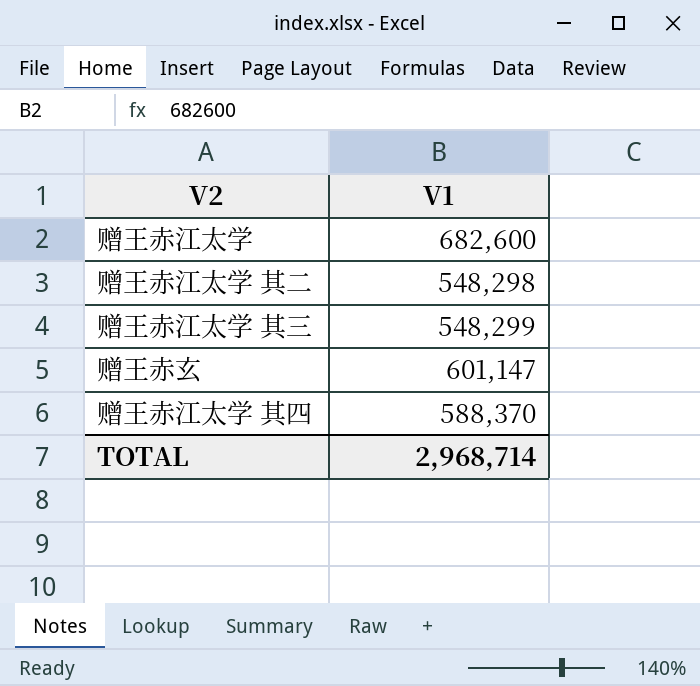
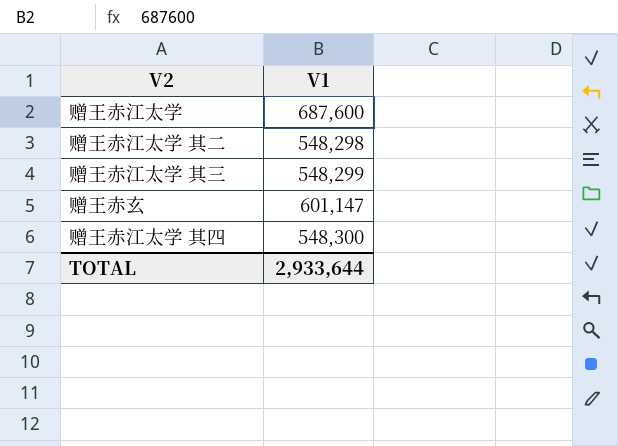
赠王赤江太学 | V1: 682,600 -> 687,600
赠王赤江太学 其四 | V1: 588,370 -> 548,300
TOTAL | V1: 2,968,714 -> 2,933,644

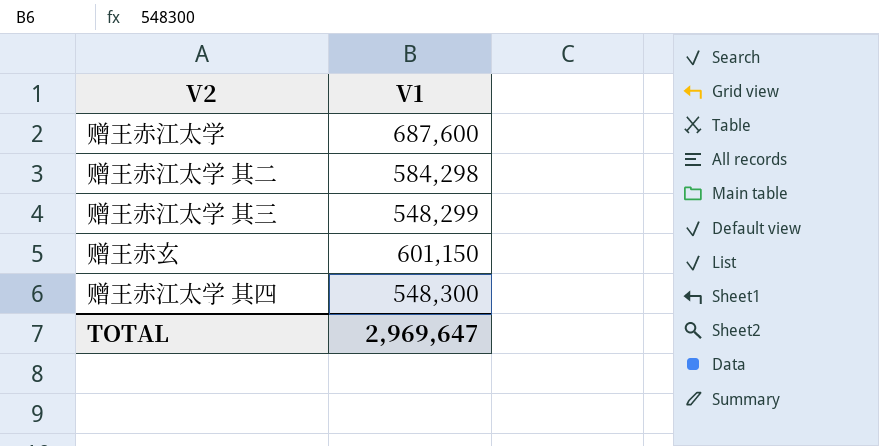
赠王赤江太学 其二 | V1: 548,298 -> 584,298
赠王赤玄 | V1: 601,147 -> 601,150
TOTAL | V1: 2,933,644 -> 2,969,647

